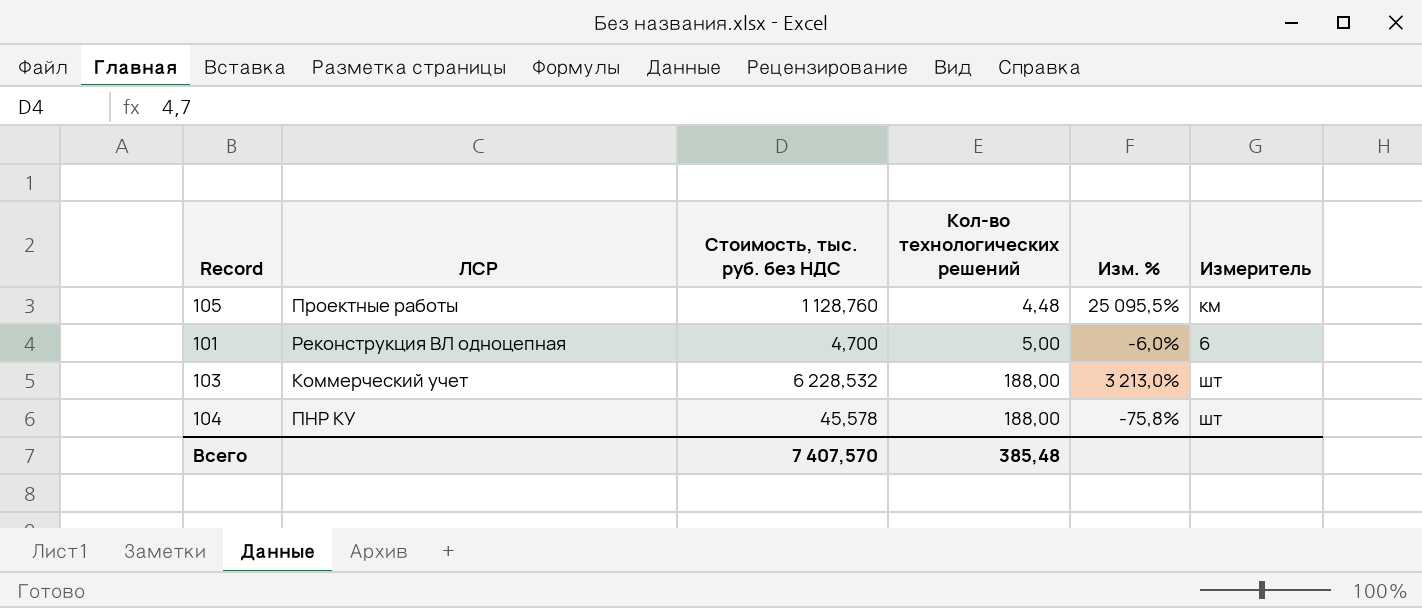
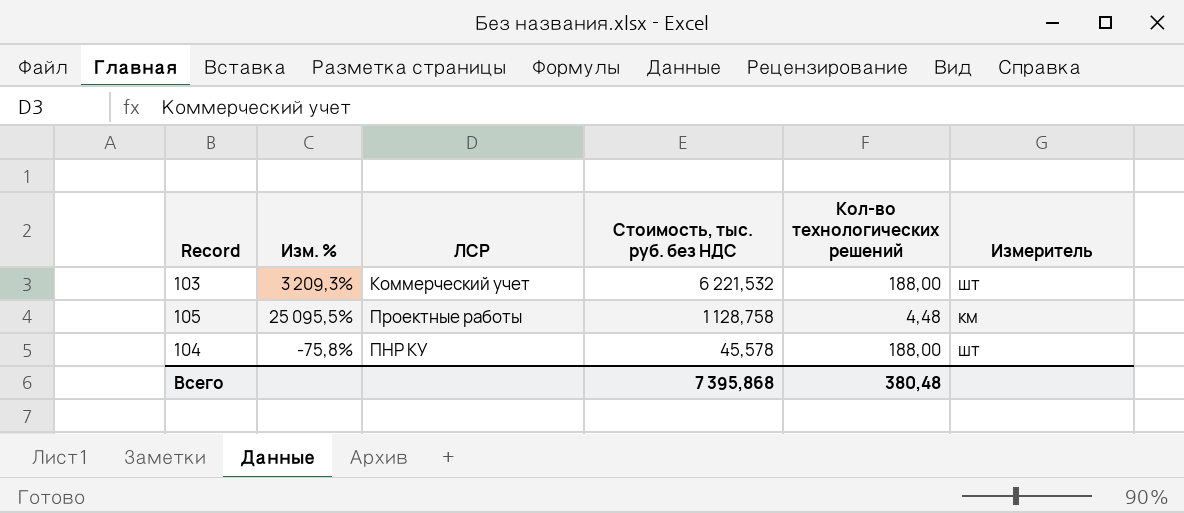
row order: Кол-во технологических решений ascending -> Стоимость, тыс. руб. без НДС descending
column Изм. % | position: 5 -> 2
row 101: Реконструкция ВЛ одноцепная | 4,700 | 5,00 | -6,0% | 6 -> none
103 | Изм. %: 3 213,0% -> 3 209,3%
103 | Стоимость, тыс. руб. без НДС: 6 228,532 -> 6 221,532
105 | Стоимость, тыс. руб. без НДС: 1 128,760 -> 1 128,758
Всего | Стоимость, тыс. руб. без НДС: 7 407,570 -> 7 395,868
Всего | Кол-во технологических решений: 385,48 -> 380,48

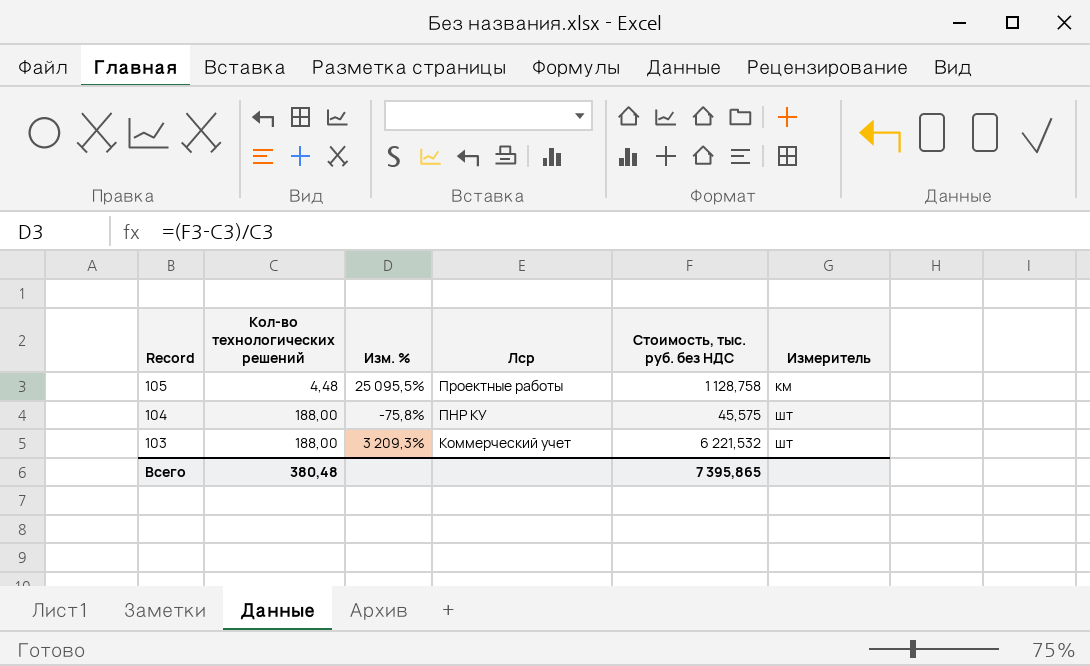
row order: Стоимость, тыс. руб. без НДС descending -> Record descending
column Кол-во технологических решений | position: 5 -> 2
column name: ЛСР -> Лср
104 | Стоимость, тыс. руб. без НДС: 45,578 -> 45,575
Всего | Стоимость, тыс. руб. без НДС: 7 395,868 -> 7 395,865

